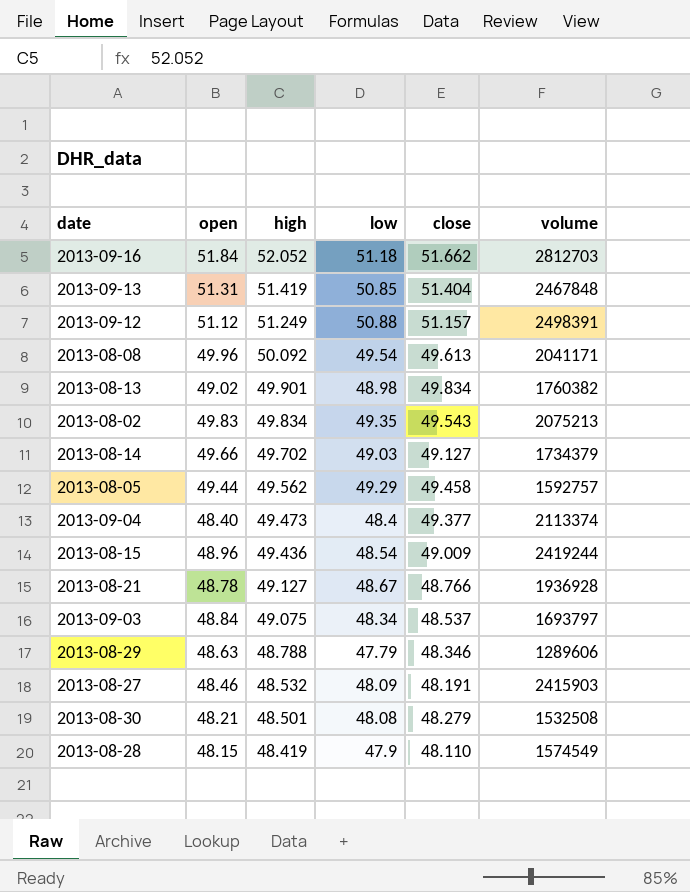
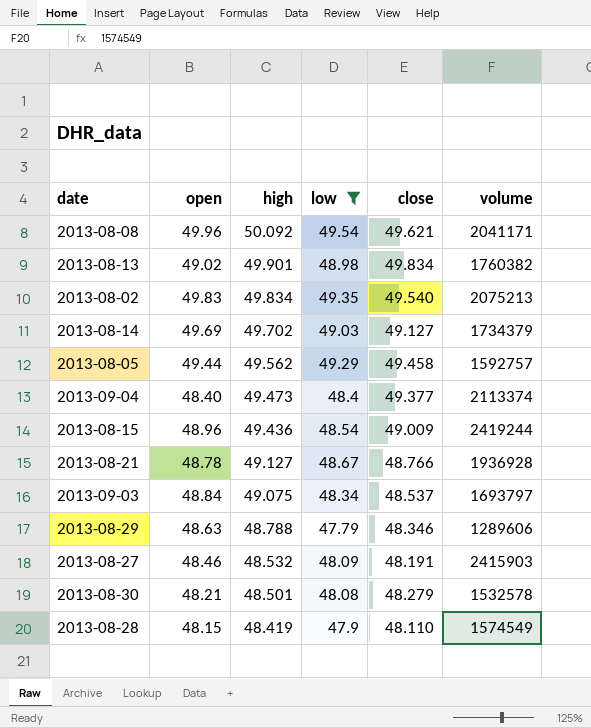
filter: none -> low <= 49.54
2013-08-08 | close: 49.613 -> 49.621
2013-08-02 | close: 49.543 -> 49.540
2013-08-14 | open: 49.66 -> 49.69
2013-08-30 | volume: 1532508 -> 1532578

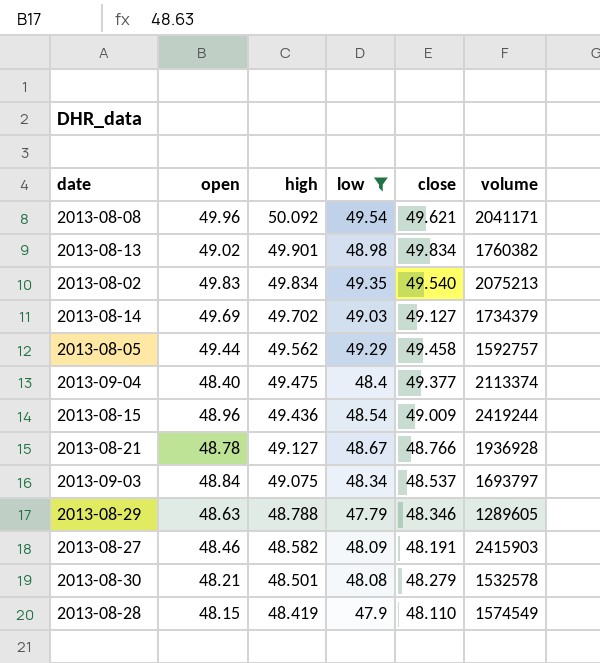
2013-09-04 | high: 49.473 -> 49.475
2013-08-29 | volume: 1289606 -> 1289605
2013-08-27 | high: 48.532 -> 48.582

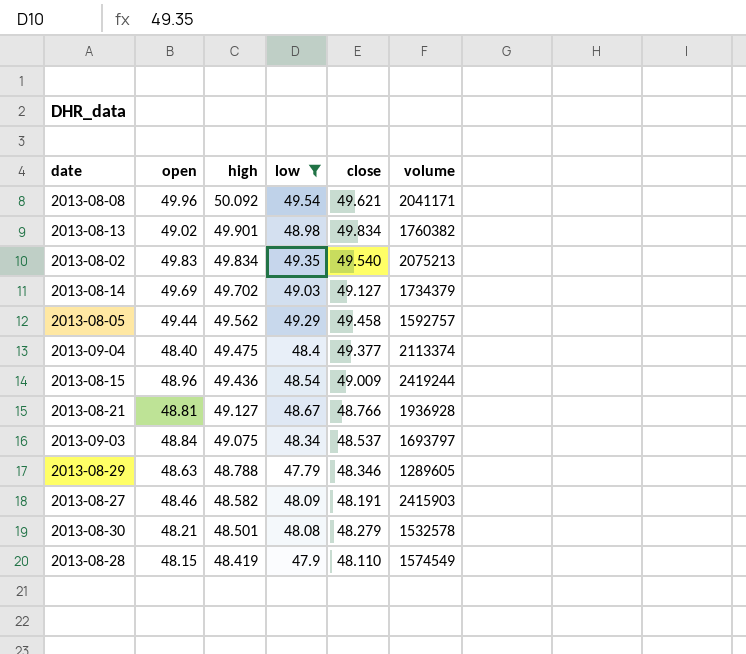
2013-08-21 | open: 48.78 -> 48.81

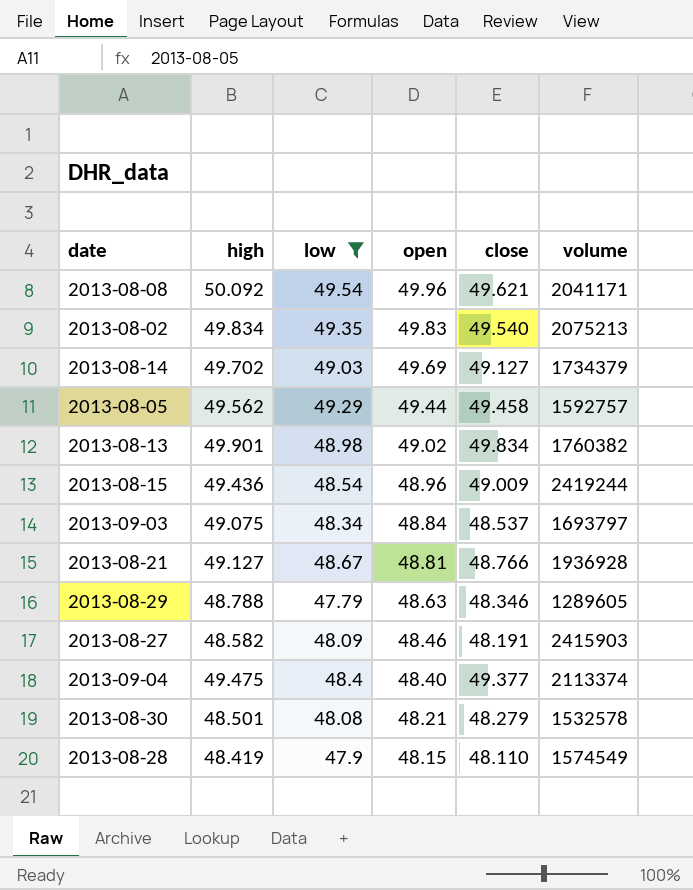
row order: high descending -> open descending
column open | position: 2 -> 4

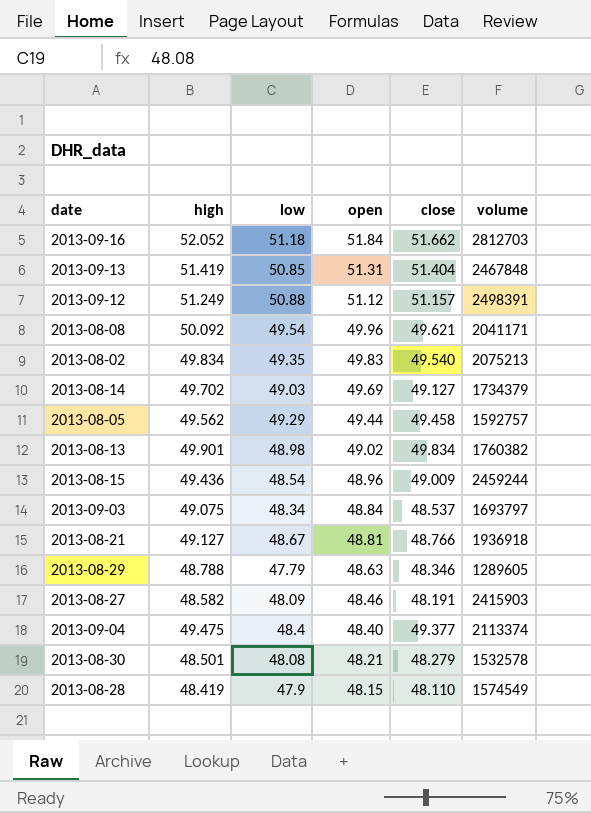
filter: low <= 49.54 -> none
2013-08-15 | volume: 2419244 -> 2459244
2013-08-21 | volume: 1936928 -> 1936918

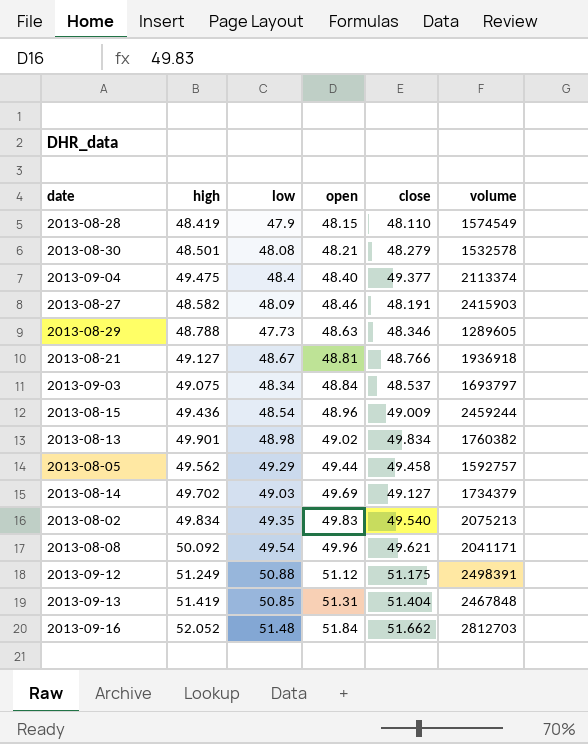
row order: open descending -> open ascending
2013-08-29 | low: 47.79 -> 47.73
2013-09-12 | close: 51.157 -> 51.175
2013-09-16 | low: 51.18 -> 51.48

